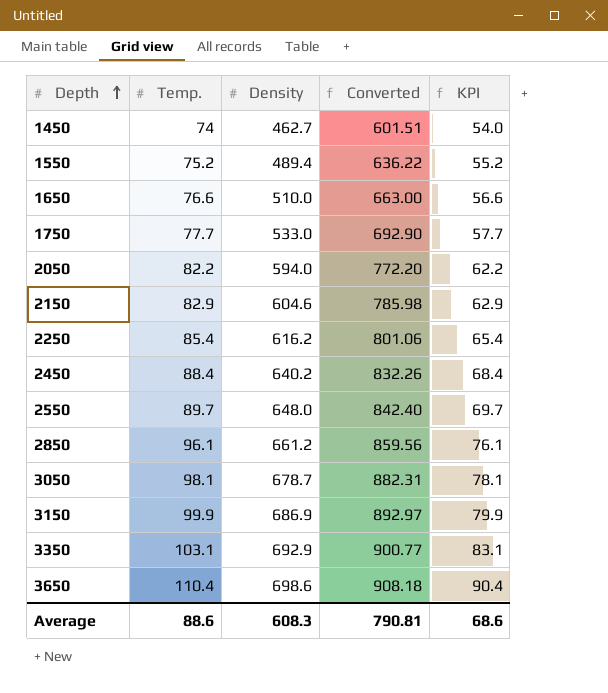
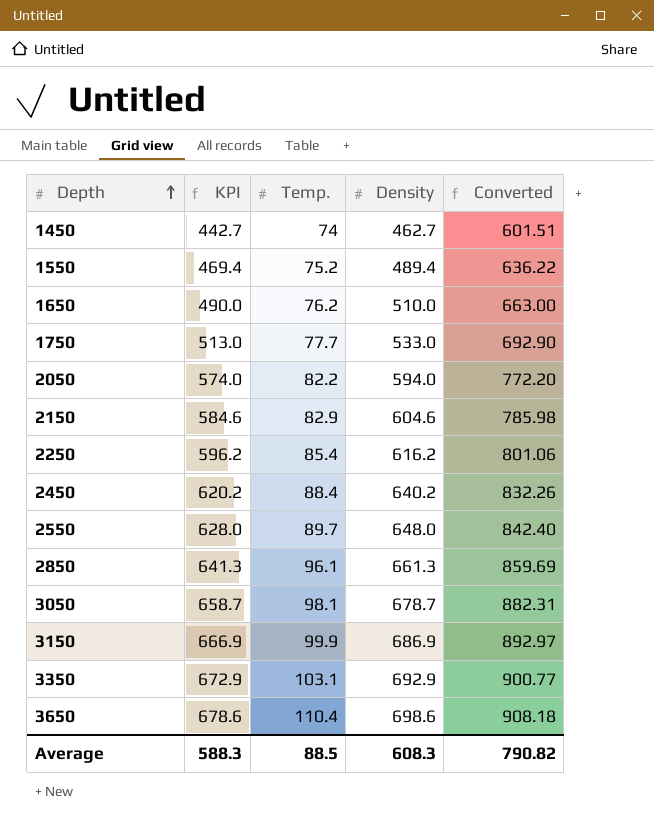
column KPI | formula: [Temp.] - 20 -> [Density] - 20
column KPI | position: 5 -> 2
1650 | Temp.: 76.6 -> 76.2
2850 | Density: 661.2 -> 661.3
2850 | Converted: 859.56 -> 859.69
Average | KPI: 68.6 -> 588.3
Average | Temp.: 88.6 -> 88.5
Average | Converted: 790.81 -> 790.82

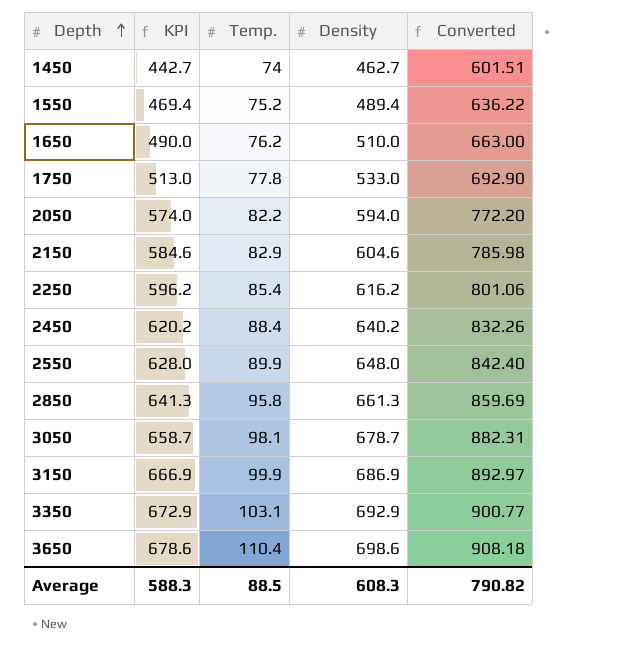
1750 | Temp.: 77.7 -> 77.8
2550 | Temp.: 89.7 -> 89.9
2850 | Temp.: 96.1 -> 95.8

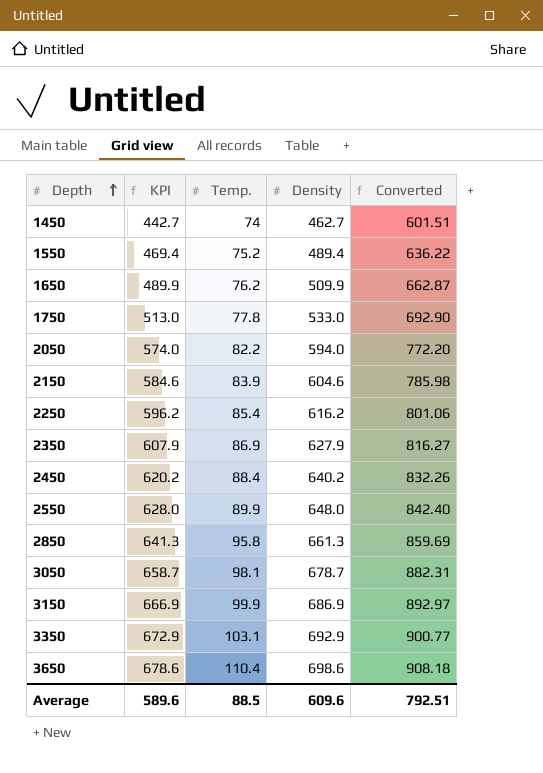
1650 | KPI: 490.0 -> 489.9
1650 | Density: 510.0 -> 509.9
1650 | Converted: 663.00 -> 662.87
2150 | Temp.: 82.9 -> 83.9
row 2350: none -> 607.9 | 86.9 | 627.9 | 816.27
Average | KPI: 588.3 -> 589.6
Average | Density: 608.3 -> 609.6
Average | Converted: 790.82 -> 792.51

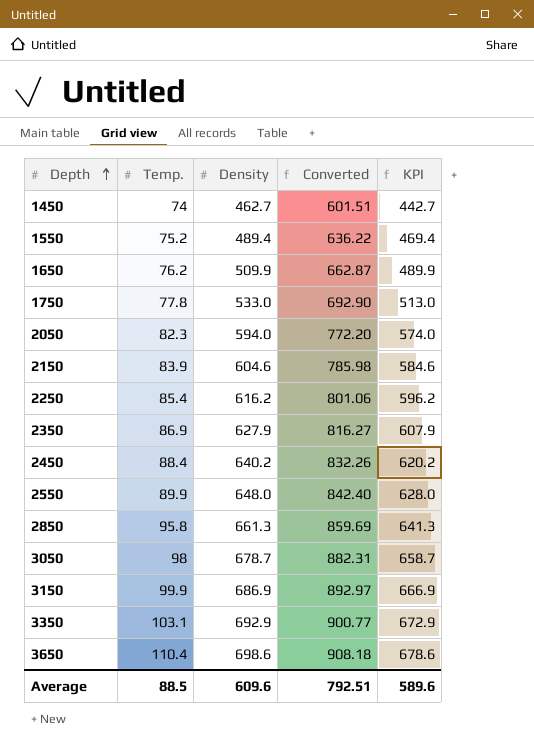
column KPI | position: 2 -> 5
2050 | Temp.: 82.2 -> 82.3
3050 | Temp.: 98.1 -> 98

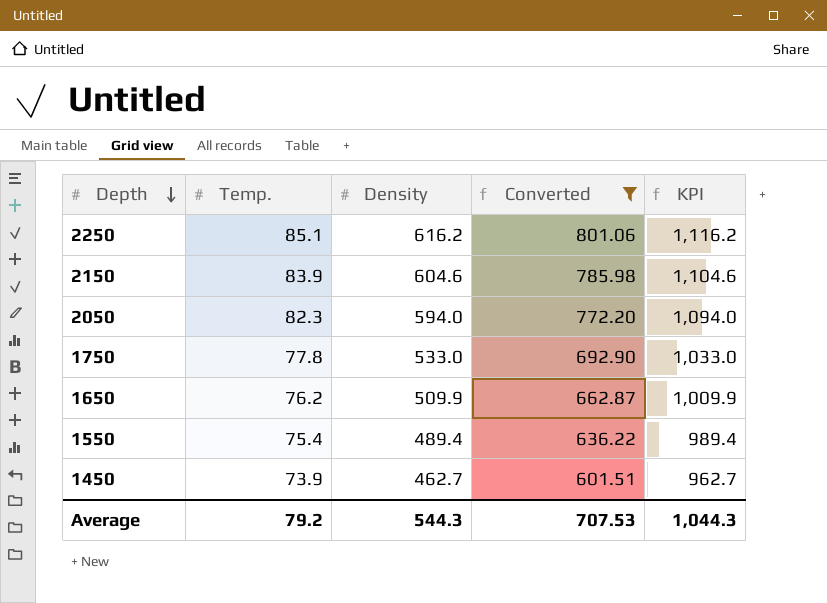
filter: none -> Converted <= 801.06
row order: Depth ascending -> Depth descending
column KPI | formula: [Density] - 20 -> [Density] + 500
2250 | Temp.: 85.4 -> 85.1
1550 | Temp.: 75.2 -> 75.4
1450 | Temp.: 74 -> 73.9
Average | Temp.: 88.5 -> 79.2
Average | Density: 609.6 -> 544.3
Average | Converted: 792.51 -> 707.53
Average | KPI: 589.6 -> 1,044.3

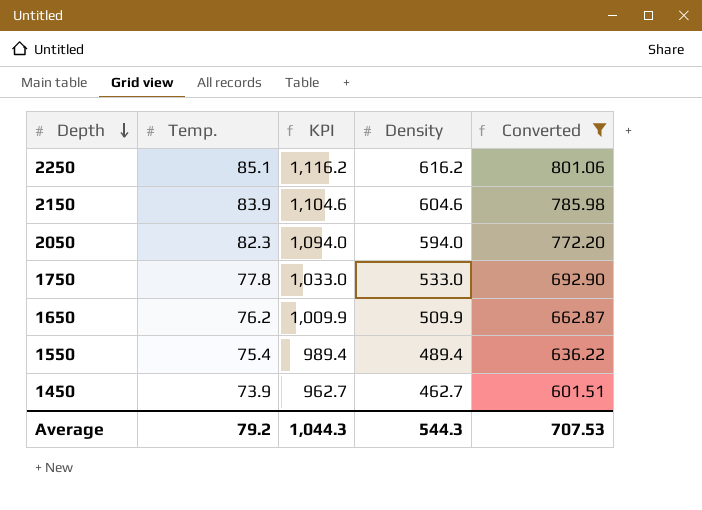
column KPI | position: 5 -> 3

